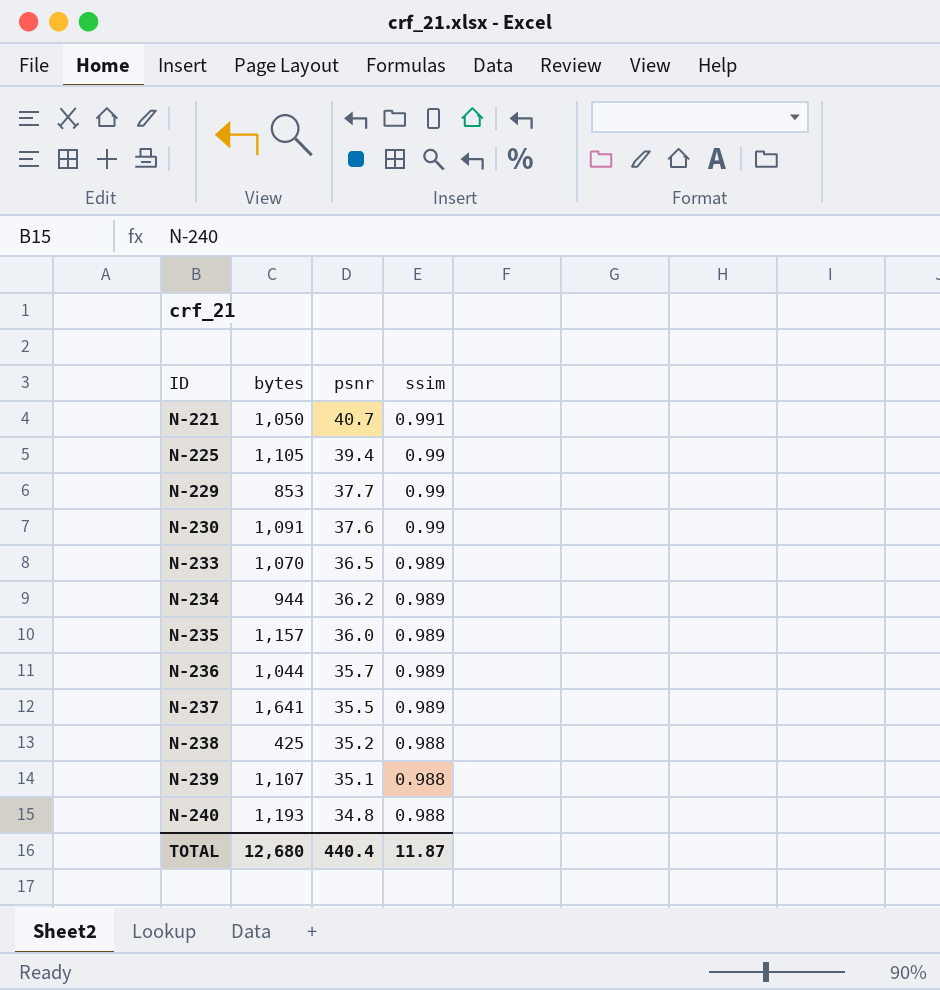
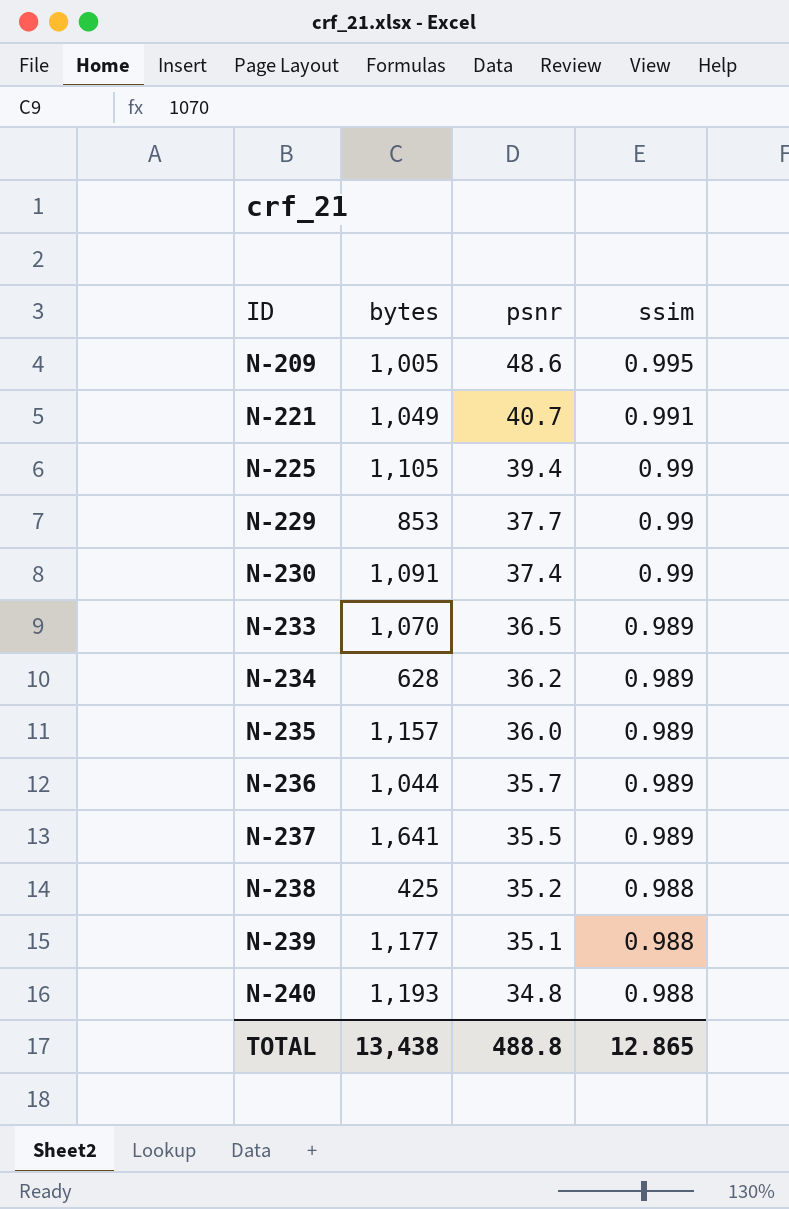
row N-209: none -> 1,005 | 48.6 | 0.995
N-221 | bytes: 1,050 -> 1,049
N-230 | psnr: 37.6 -> 37.4
N-234 | bytes: 944 -> 628
N-239 | bytes: 1,107 -> 1,177
TOTAL | bytes: 12,680 -> 13,438
TOTAL | psnr: 440.4 -> 488.8
TOTAL | ssim: 11.87 -> 12.865

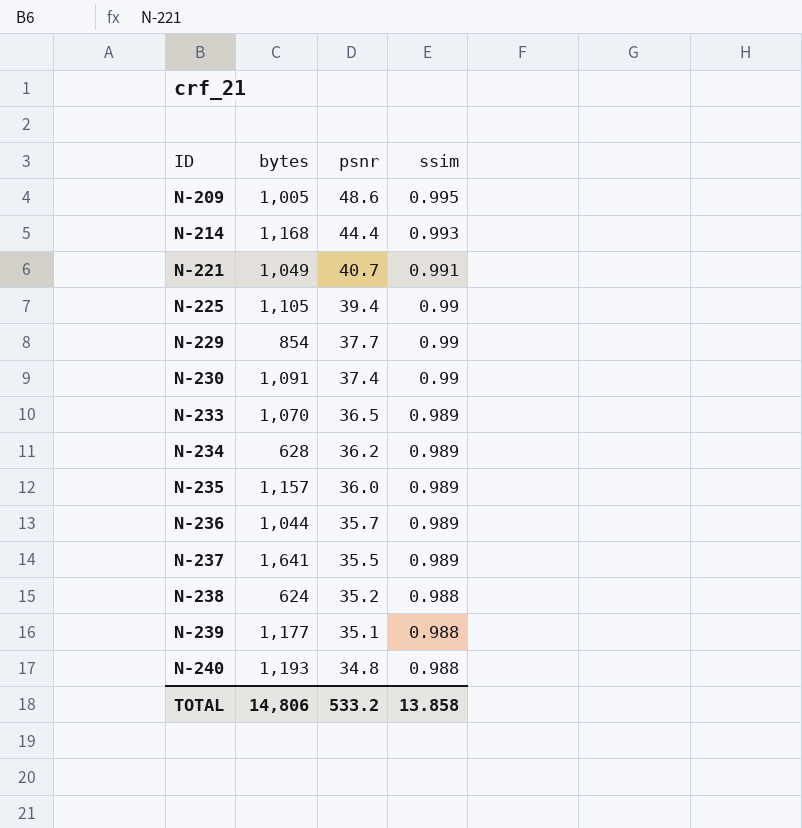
row N-214: none -> 1,168 | 44.4 | 0.993
N-229 | bytes: 853 -> 854
N-238 | bytes: 425 -> 624
TOTAL | bytes: 13,438 -> 14,806
TOTAL | psnr: 488.8 -> 533.2
TOTAL | ssim: 12.865 -> 13.858

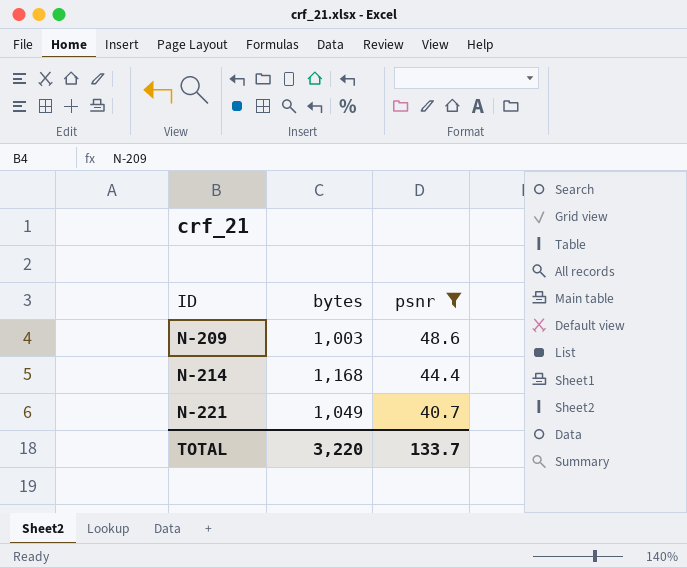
filter: none -> psnr >= 40.7
column ssim | position: 4 -> none
N-209 | bytes: 1,005 -> 1,003
TOTAL | bytes: 14,806 -> 3,220
TOTAL | psnr: 533.2 -> 133.7

